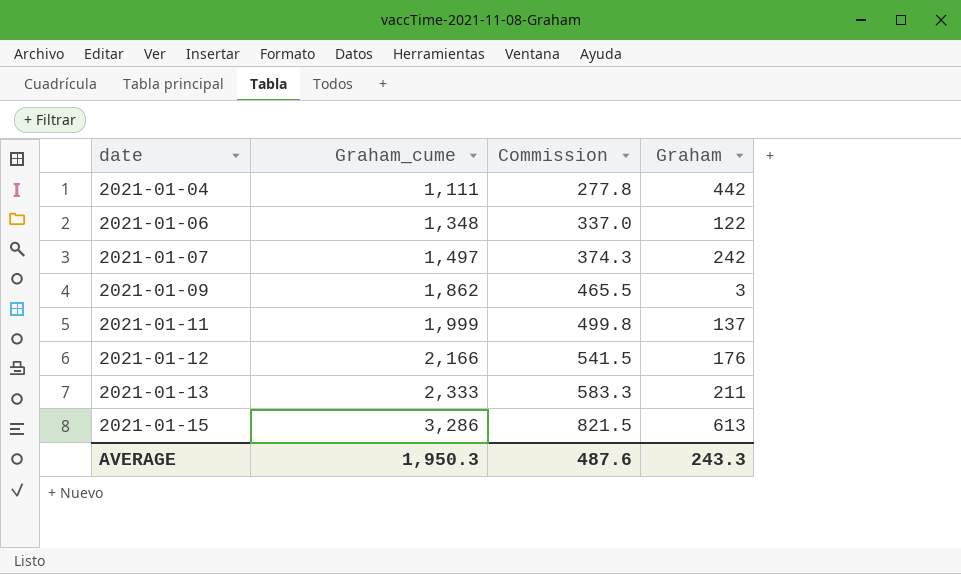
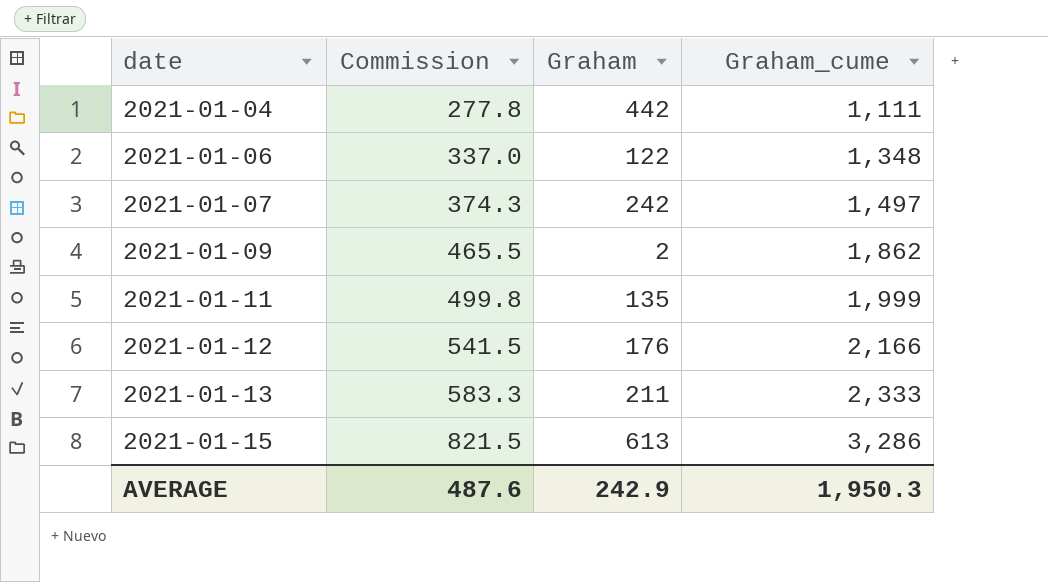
column Graham_cume | position: 2 -> 4
2021-01-09 | Graham: 3 -> 2
2021-01-11 | Graham: 137 -> 135
AVERAGE | Graham: 243.3 -> 242.9

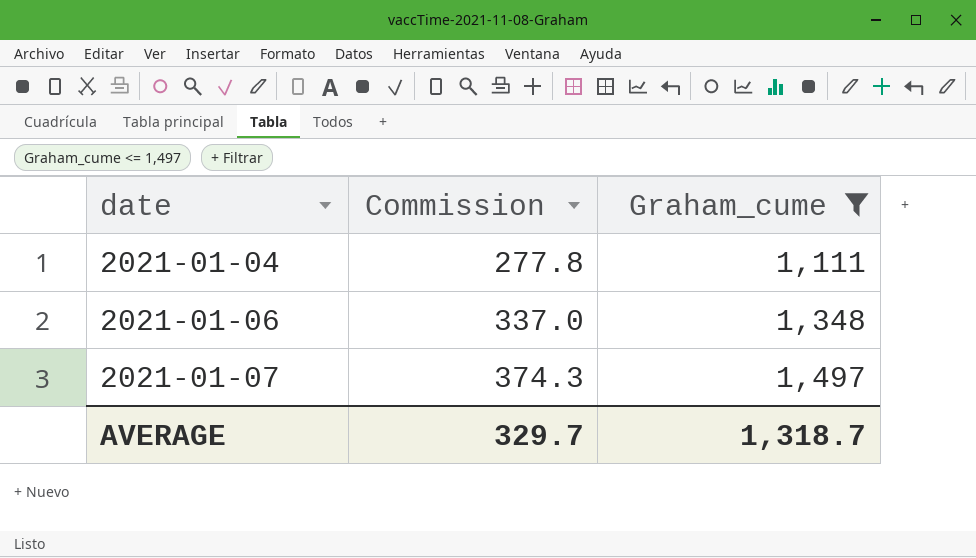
filter: none -> Graham_cume <= 1,497
column Graham | position: 3 -> none
AVERAGE | Commission: 487.6 -> 329.7
AVERAGE | Graham_cume: 1,950.3 -> 1,318.7

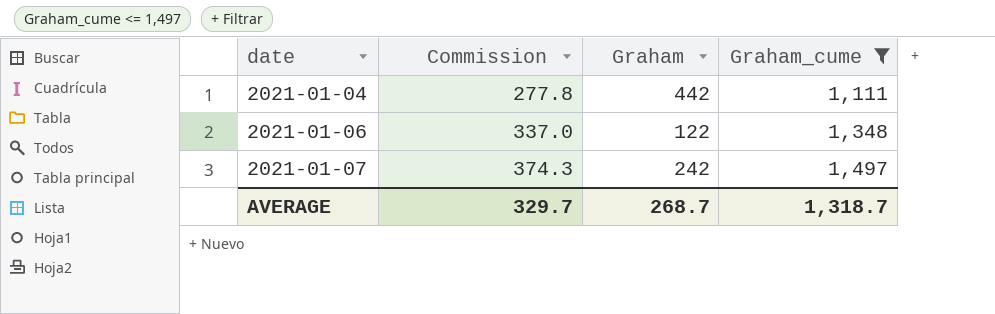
column Graham | position: none -> 3

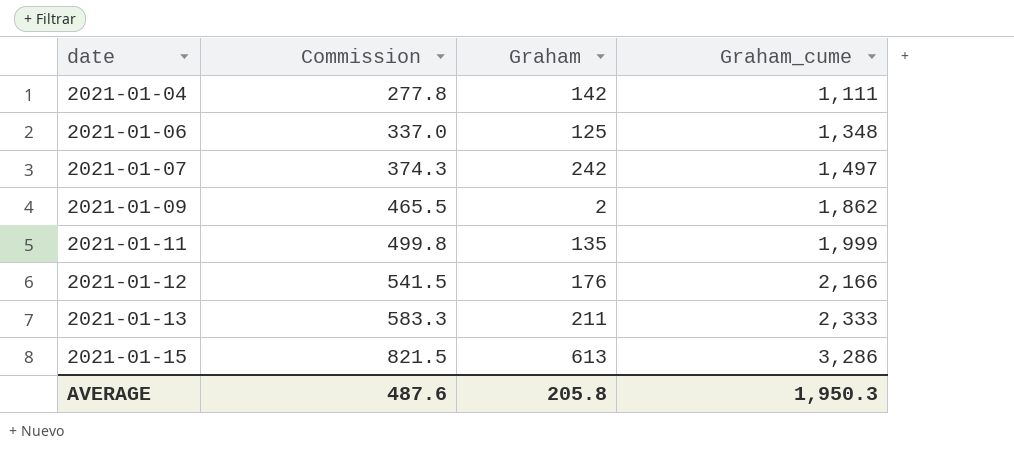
filter: Graham_cume <= 1,497 -> none
2021-01-04 | Graham: 442 -> 142
2021-01-06 | Graham: 122 -> 125
AVERAGE | Commission: 329.7 -> 487.6
AVERAGE | Graham: 268.7 -> 205.8
AVERAGE | Graham_cume: 1,318.7 -> 1,950.3

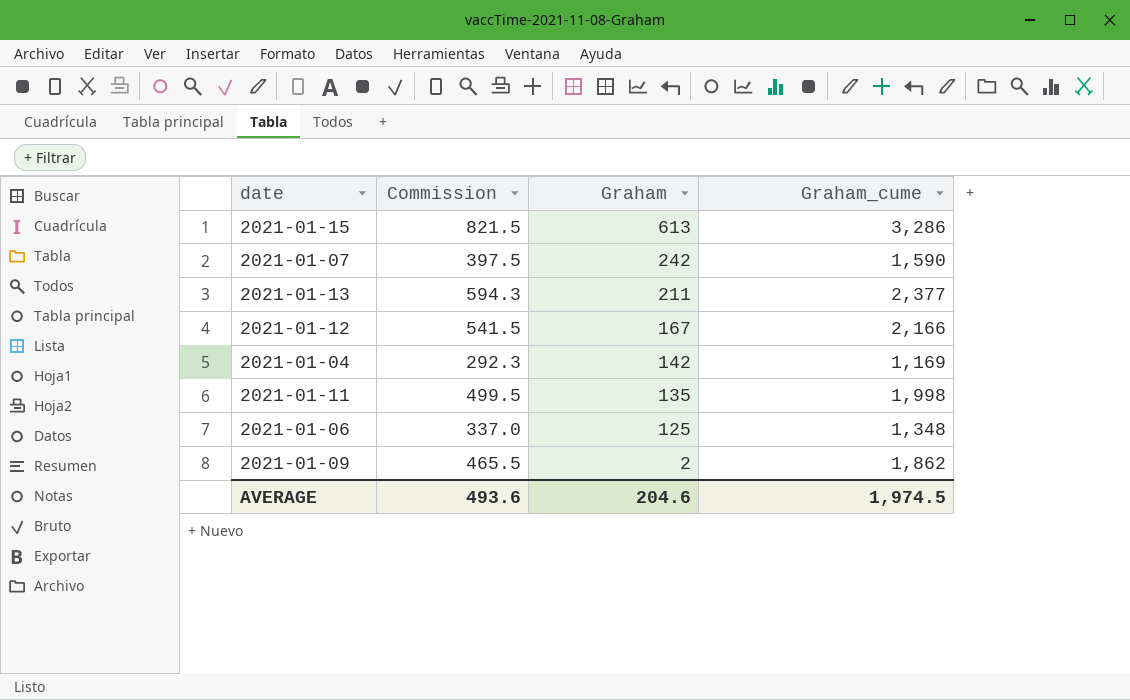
row order: date ascending -> Graham descending
2021-01-07 | Commission: 374.3 -> 397.5
2021-01-07 | Graham_cume: 1,497 -> 1,590
2021-01-13 | Commission: 583.3 -> 594.3
2021-01-13 | Graham_cume: 2,333 -> 2,377
2021-01-12 | Graham: 176 -> 167
2021-01-04 | Commission: 277.8 -> 292.3
2021-01-04 | Graham_cume: 1,111 -> 1,169
2021-01-11 | Commission: 499.8 -> 499.5
2021-01-11 | Graham_cume: 1,999 -> 1,998
AVERAGE | Commission: 487.6 -> 493.6
AVERAGE | Graham: 205.8 -> 204.6
AVERAGE | Graham_cume: 1,950.3 -> 1,974.5

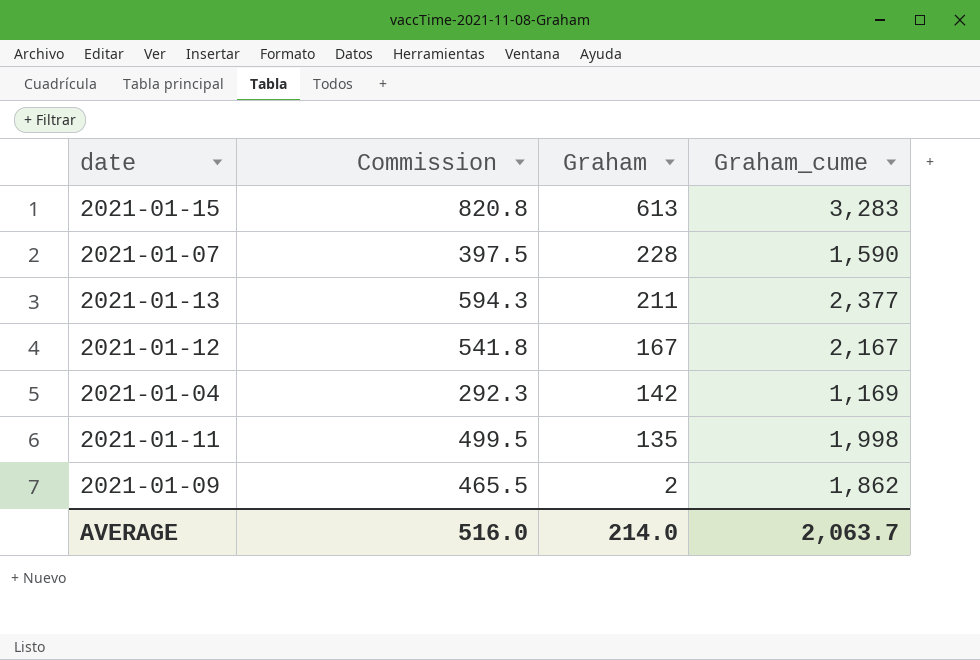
row 2021-01-06: 337.0 | 125 | 1,348 -> none
2021-01-15 | Commission: 821.5 -> 820.8
2021-01-15 | Graham_cume: 3,286 -> 3,283
2021-01-07 | Graham: 242 -> 228
2021-01-12 | Commission: 541.5 -> 541.8
2021-01-12 | Graham_cume: 2,166 -> 2,167
AVERAGE | Commission: 493.6 -> 516.0
AVERAGE | Graham: 204.6 -> 214.0
AVERAGE | Graham_cume: 1,974.5 -> 2,063.7

